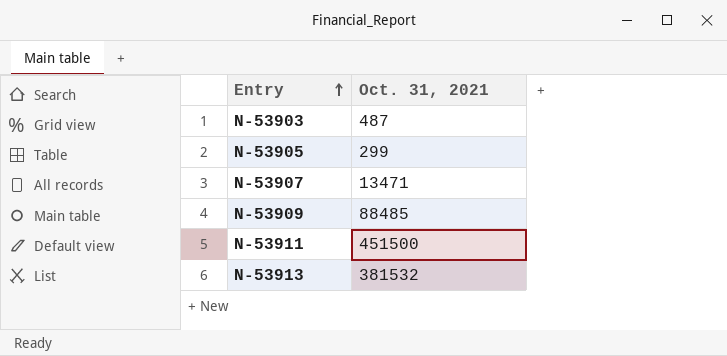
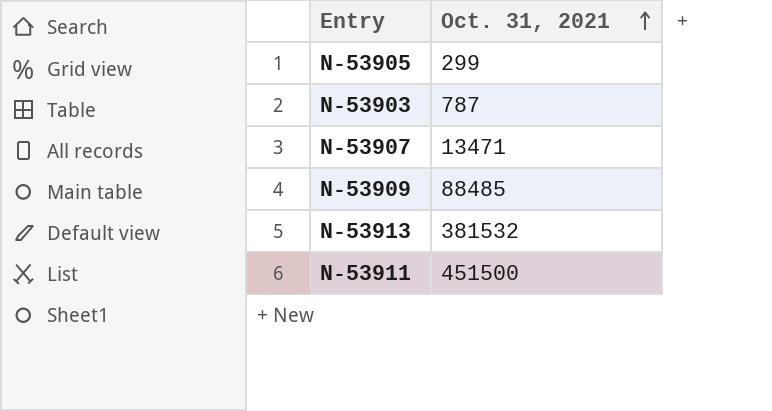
row order: Entry ascending -> Oct. 31, 2021 ascending
N-53903 | Oct. 31, 2021: 487 -> 787

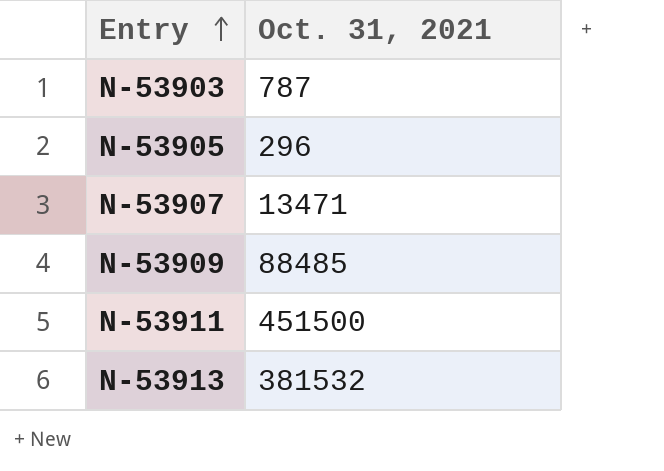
row order: Oct. 31, 2021 ascending -> Entry ascending
N-53905 | Oct. 31, 2021: 299 -> 296

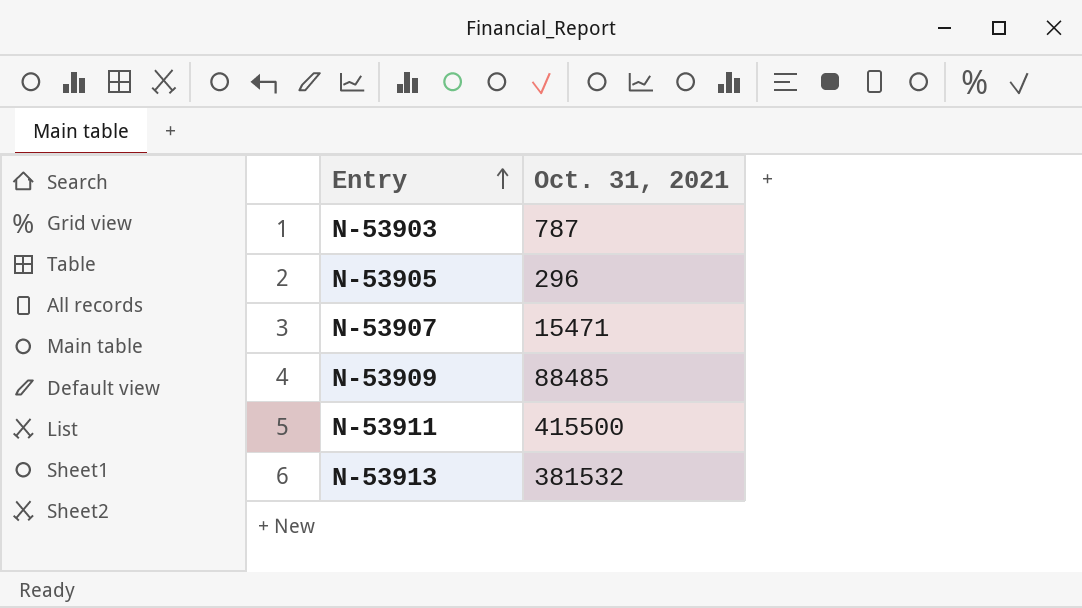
N-53907 | Oct. 31, 2021: 13471 -> 15471
N-53911 | Oct. 31, 2021: 451500 -> 415500

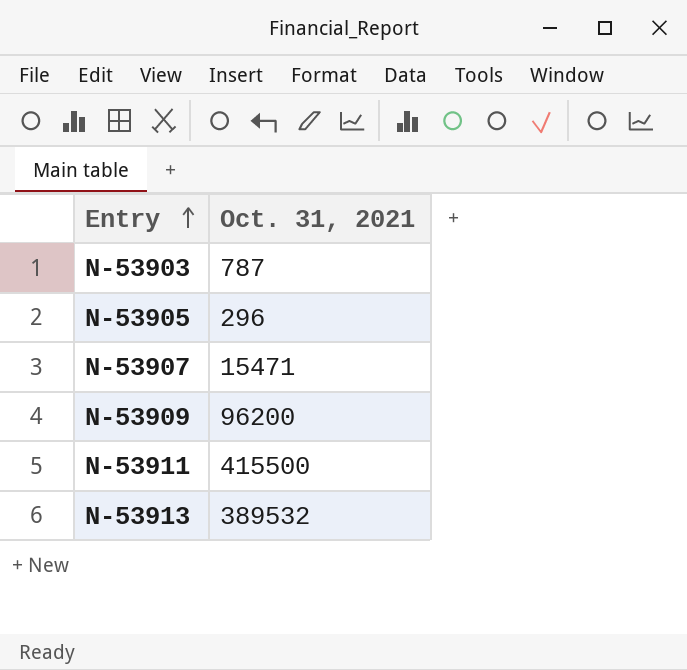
N-53909 | Oct. 31, 2021: 88485 -> 96200
N-53913 | Oct. 31, 2021: 381532 -> 389532

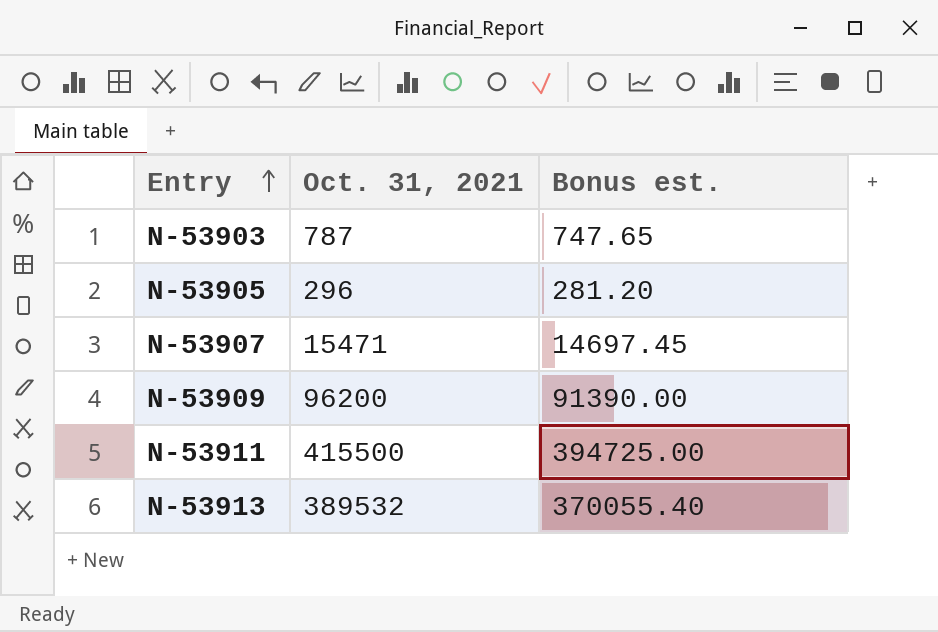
column Bonus est. | formula: none -> [Oct. 31, 2021] * 0.95

